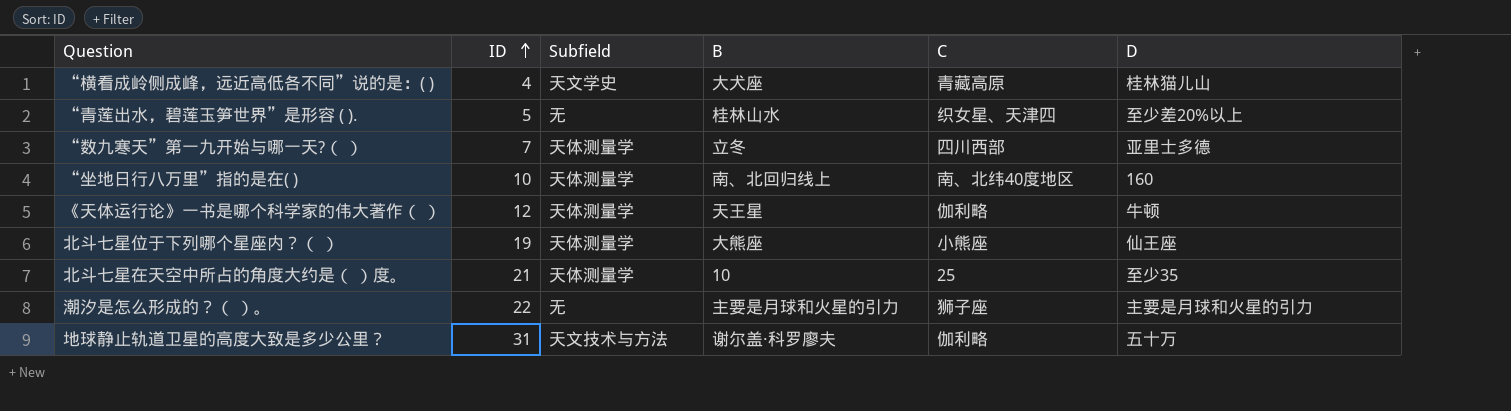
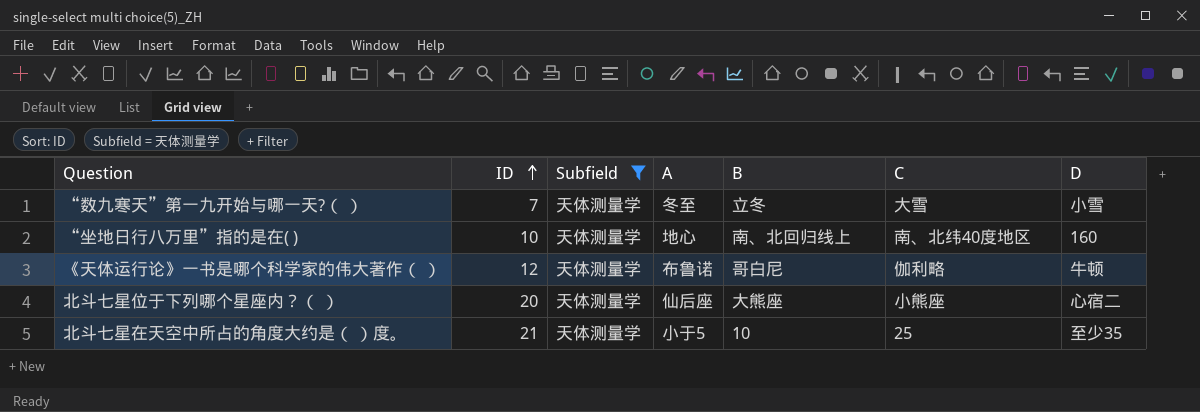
filter: none -> Subfield = 天体测量学
column A | position: none -> 4
“数九寒天”第一九开始与哪一天?（ ） | C: 四川西部 -> 大雪
“数九寒天”第一九开始与哪一天?（ ） | D: 亚里士多德 -> 小雪
《天体运行论》一书是哪个科学家的伟大著作（ ） | B: 天王星 -> 哥白尼
北斗七星位于下列哪个星座内？（ ） | ID: 19 -> 20
北斗七星位于下列哪个星座内？（ ） | D: 仙王座 -> 心宿二

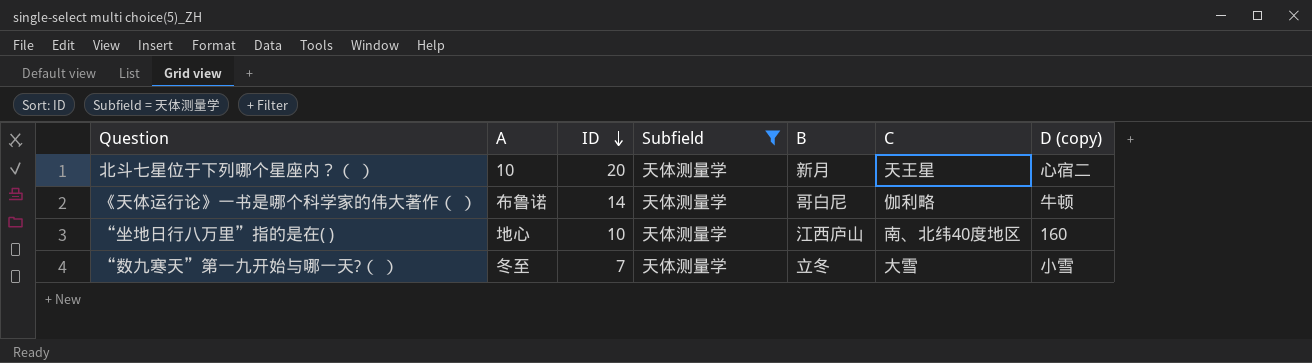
row order: ID ascending -> ID descending
column A | position: 4 -> 2
column name: D -> D (copy)
row 北斗七星在天空中所占的角度大约是（ ）度。: 21 | 天体测量学 | 小于5 | 10 | 25 | 至少35 -> none
北斗七星位于下列哪个星座内？（ ） | A: 仙后座 -> 10
北斗七星位于下列哪个星座内？（ ） | B: 大熊座 -> 新月
北斗七星位于下列哪个星座内？（ ） | C: 小熊座 -> 天王星
《天体运行论》一书是哪个科学家的伟大著作（ ） | ID: 12 -> 14
“坐地日行八万里”指的是在( ) | B: 南、北回归线上 -> 江西庐山

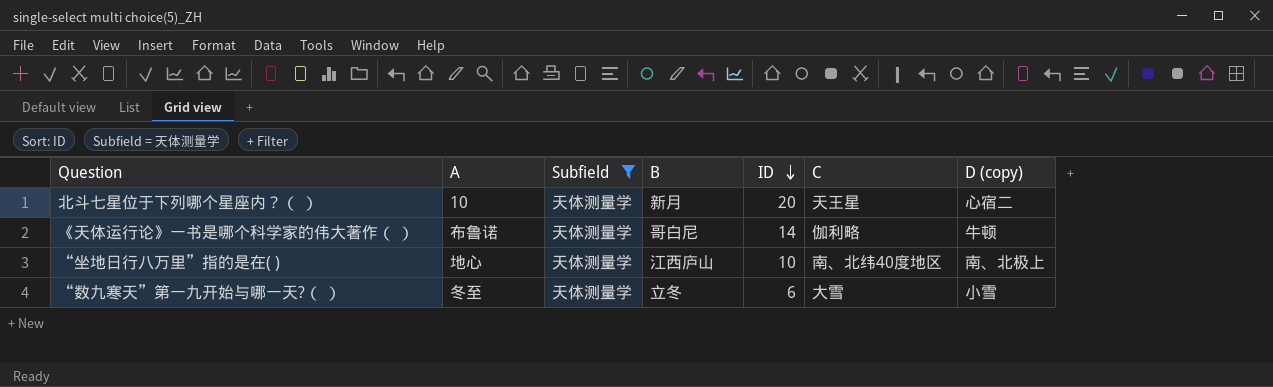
column ID | position: 3 -> 5
“坐地日行八万里”指的是在( ) | D (copy): 160 -> 南、北极上
“数九寒天”第一九开始与哪一天?（ ） | ID: 7 -> 6

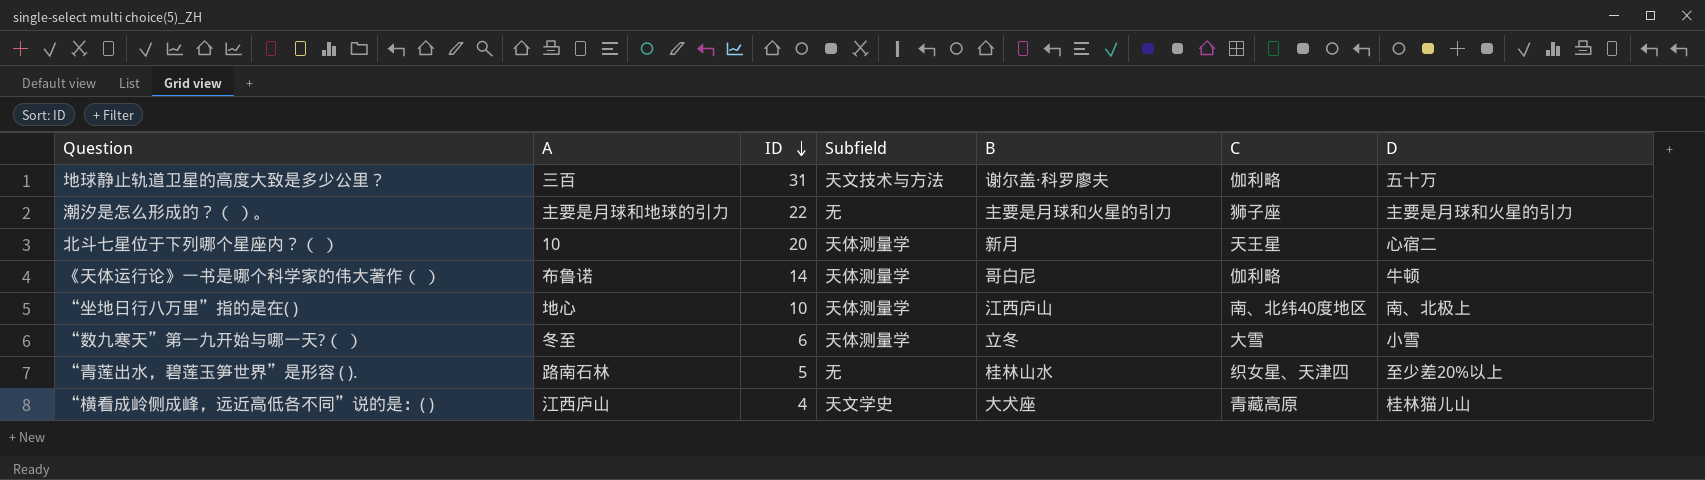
filter: Subfield = 天体测量学 -> none
column ID | position: 5 -> 3
column name: D (copy) -> D

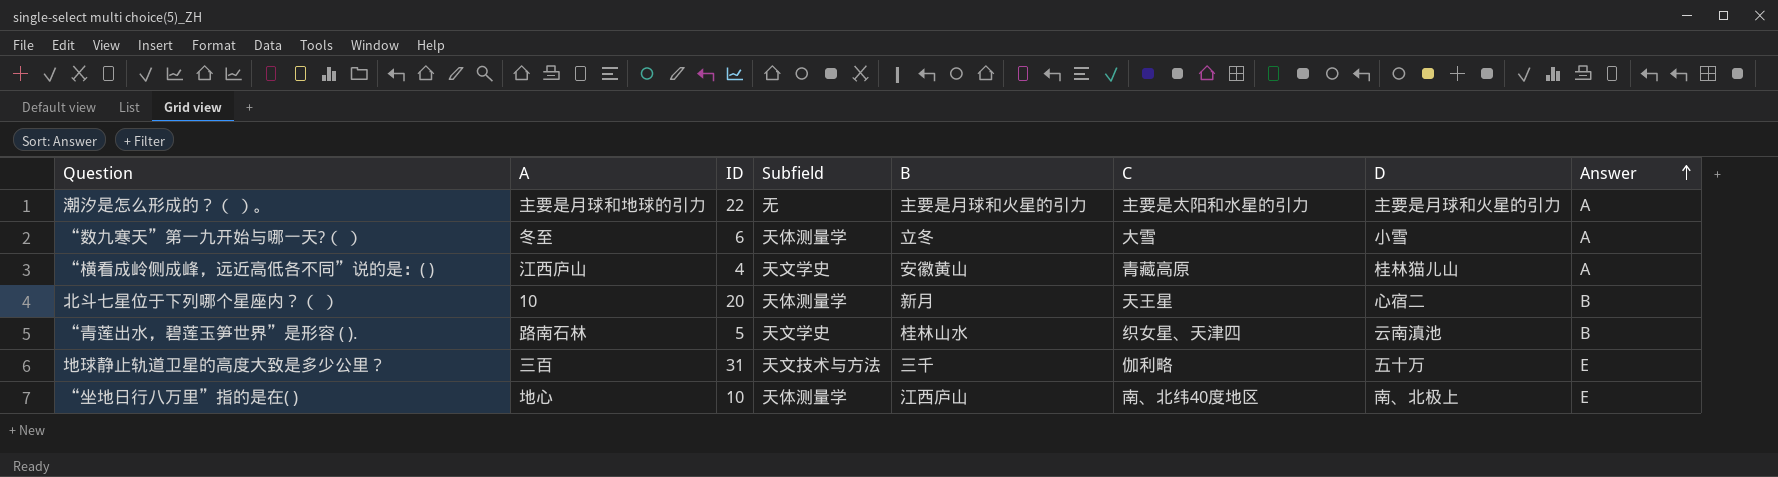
row order: ID descending -> Answer ascending
column Answer | position: none -> 8
row 《天体运行论》一书是哪个科学家的伟大著作（ ）: 布鲁诺 | 14 | 天体测量学 | 哥白尼 | 伽利略 | 牛顿 -> none
潮汐是怎么形成的？（ ）。 | C: 狮子座 -> 主要是太阳和水星的引力
“横看成岭侧成峰，远近高低各不同”说的是：( ) | B: 大犬座 -> 安徽黄山
“青莲出水，碧莲玉笋世界”是形容 ( ). | Subfield: 无 -> 天文学史
“青莲出水，碧莲玉笋世界”是形容 ( ). | D: 至少差20%以上 -> 云南滇池
地球静止轨道卫星的高度大致是多少公里？ | B: 谢尔盖·科罗廖夫 -> 三千

